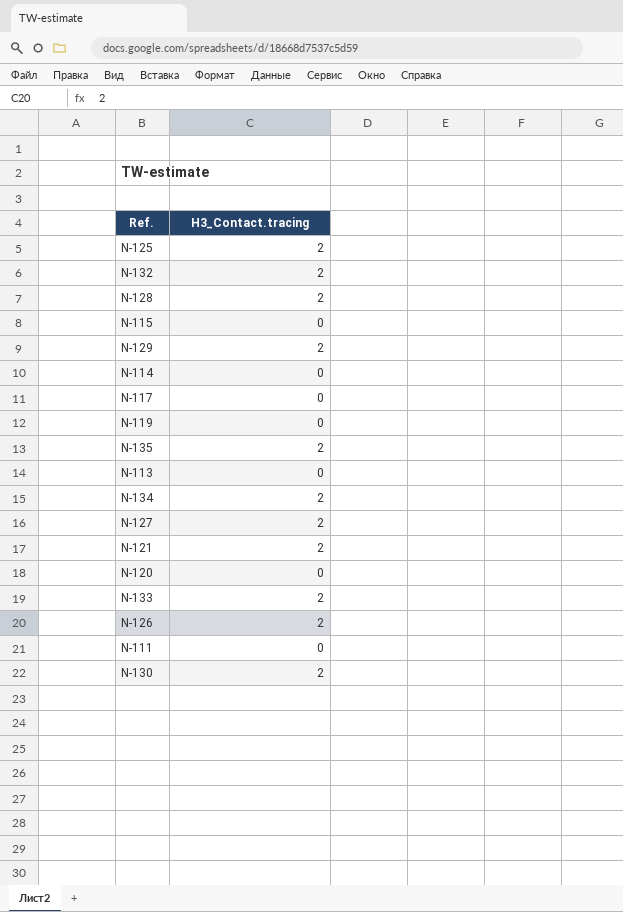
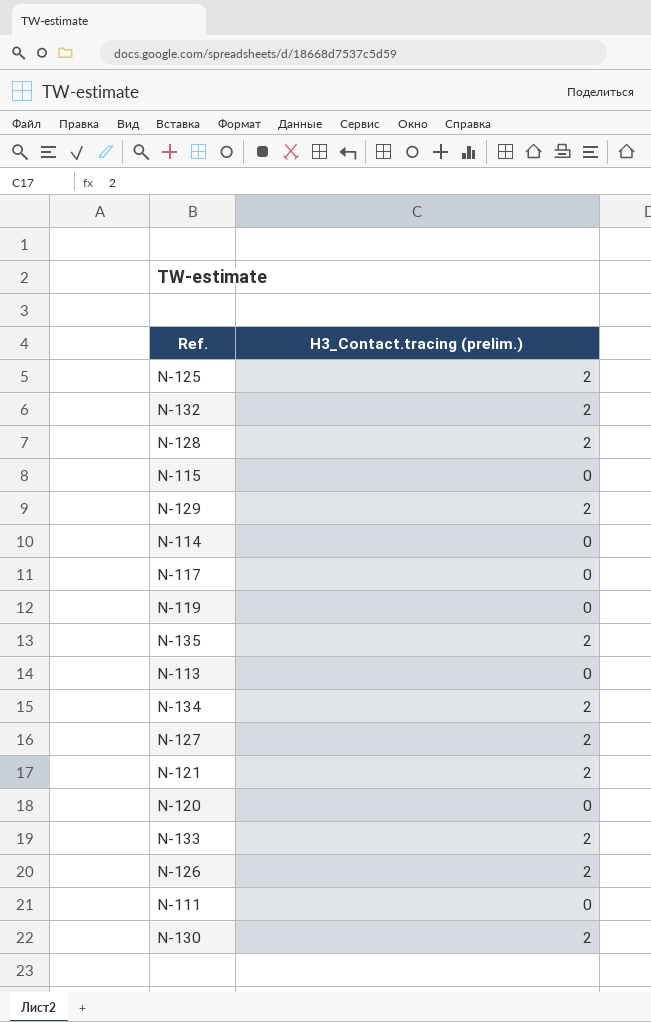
column name: H3_Contact.tracing -> H3_Contact.tracing (prelim.)

